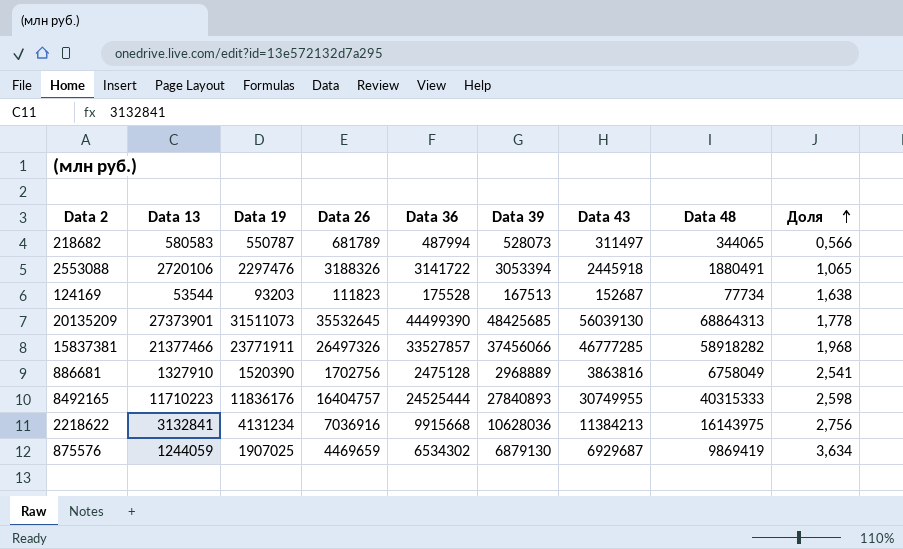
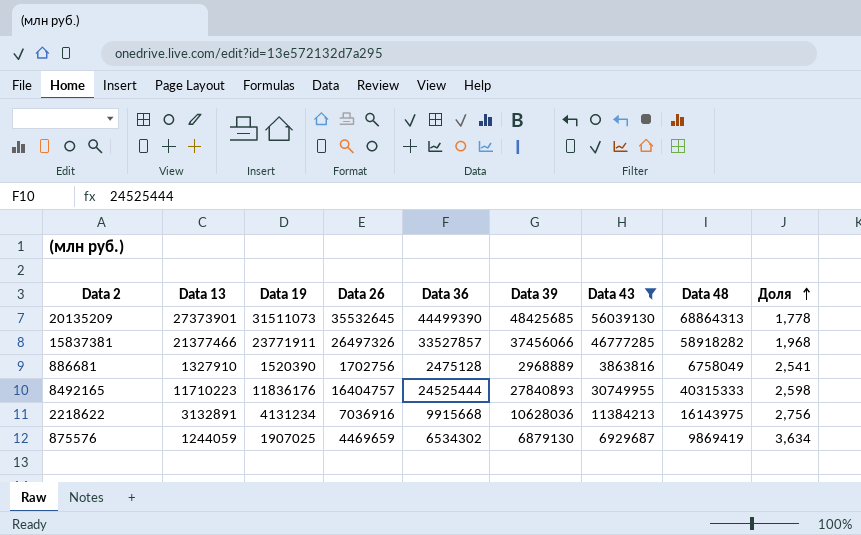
filter: none -> Data 43 >= 3863816
2218622 | Data 13: 3132841 -> 3132891

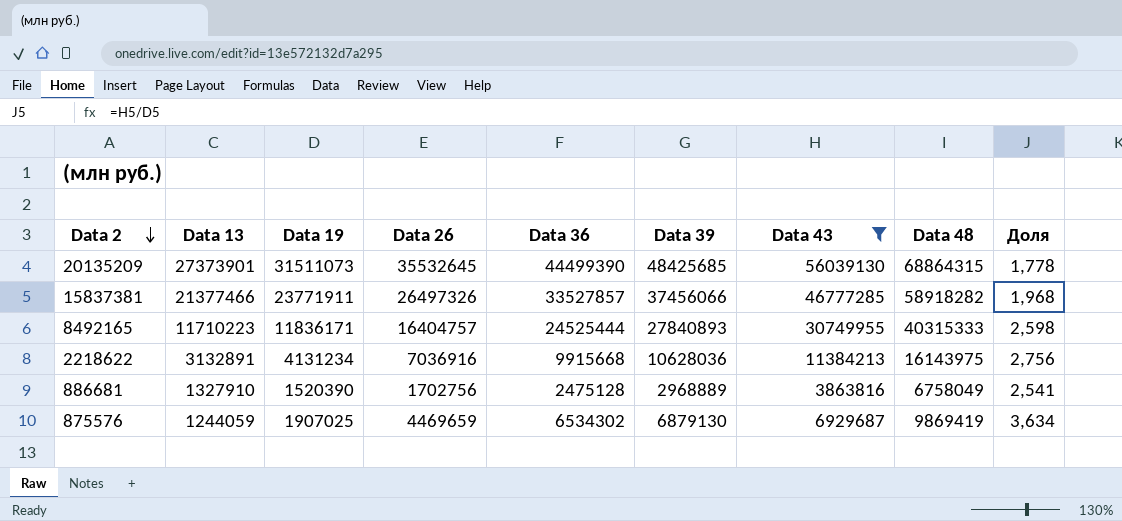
row order: Доля ascending -> Data 2 descending
20135209 | Data 48: 68864313 -> 68864315
8492165 | Data 19: 11836176 -> 11836171

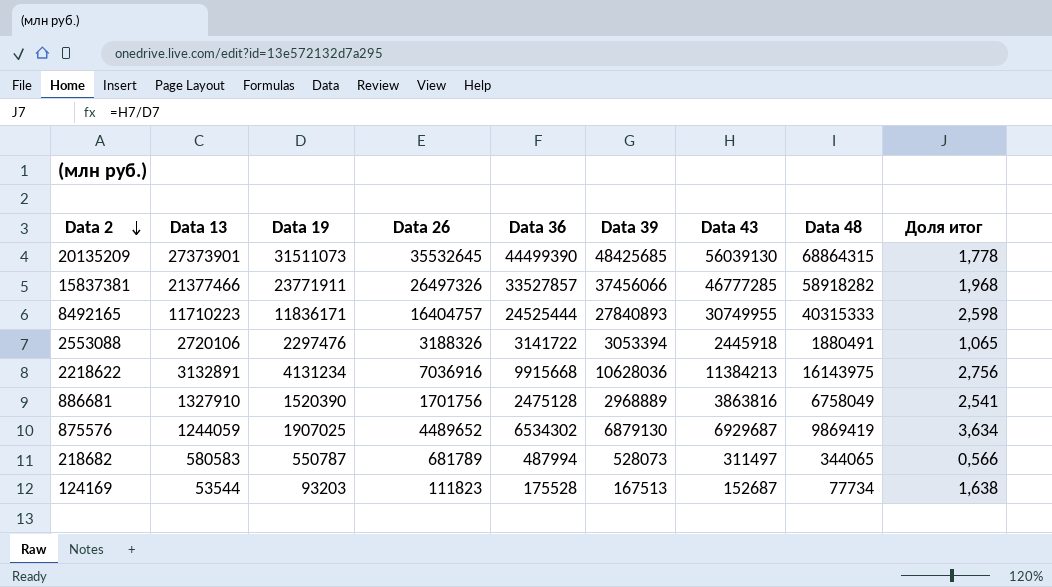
filter: Data 43 >= 3863816 -> none
column name: Доля -> Доля итог
886681 | Data 26: 1702756 -> 1701756
875576 | Data 26: 4469659 -> 4489652

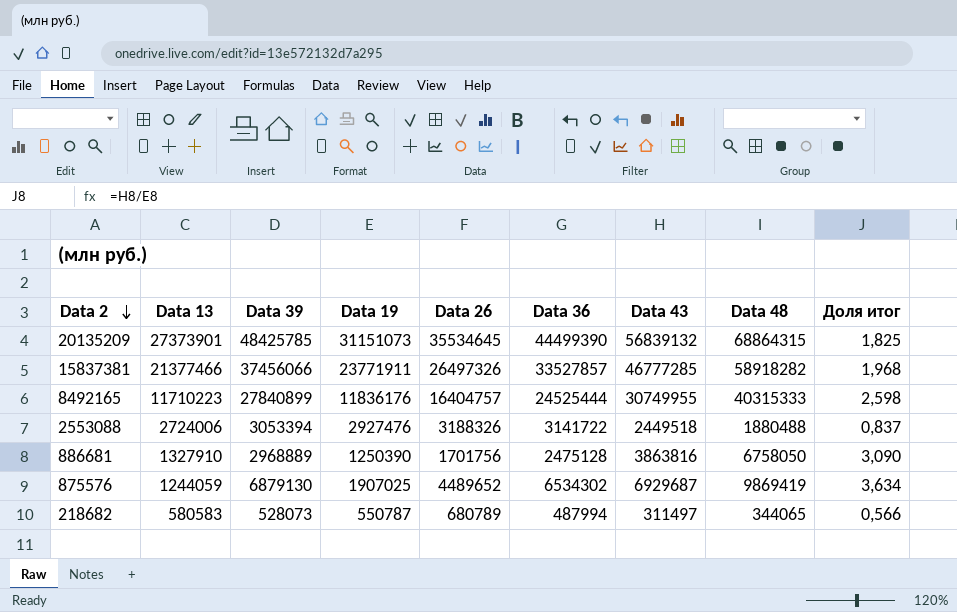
column Data 39 | position: 6 -> 3
row 2218622: 3132891 | 4131234 | 7036916 | 9915668 | 10628036 | 11384213 | 16143975 | 2,756 -> none
row 124169: 53544 | 93203 | 111823 | 175528 | 167513 | 152687 | 77734 | 1,638 -> none
20135209 | Data 39: 48425685 -> 48425785
20135209 | Data 19: 31511073 -> 31151073
20135209 | Data 26: 35532645 -> 35534645
20135209 | Data 43: 56039130 -> 56839132
20135209 | Доля итог: 1,778 -> 1,825
8492165 | Data 39: 27840893 -> 27840899
8492165 | Data 19: 11836171 -> 11836176
2553088 | Data 13: 2720106 -> 2724006
2553088 | Data 19: 2297476 -> 2927476
2553088 | Data 43: 2445918 -> 2449518
2553088 | Data 48: 1880491 -> 1880488
2553088 | Доля итог: 1,065 -> 0,837
886681 | Data 19: 1520390 -> 1250390
886681 | Data 48: 6758049 -> 6758050
886681 | Доля итог: 2,541 -> 3,090
218682 | Data 26: 681789 -> 680789

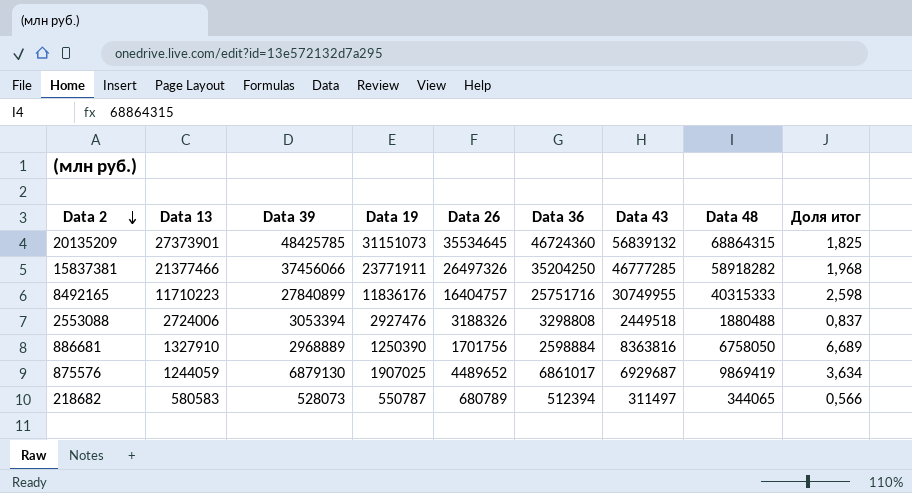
20135209 | Data 36: 44499390 -> 46724360
15837381 | Data 36: 33527857 -> 35204250
8492165 | Data 36: 24525444 -> 25751716
2553088 | Data 36: 3141722 -> 3298808
886681 | Data 36: 2475128 -> 2598884
886681 | Data 43: 3863816 -> 8363816
886681 | Доля итог: 3,090 -> 6,689
875576 | Data 36: 6534302 -> 6861017
218682 | Data 36: 487994 -> 512394

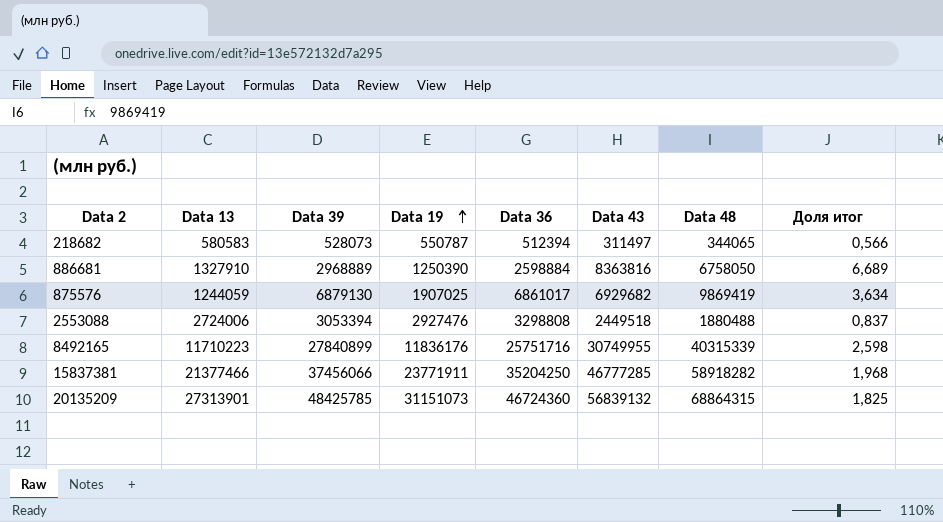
row order: Data 2 descending -> Data 19 ascending
column Data 26 | position: 5 -> none
875576 | Data 43: 6929687 -> 6929682
8492165 | Data 48: 40315333 -> 40315339
20135209 | Data 13: 27373901 -> 27313901

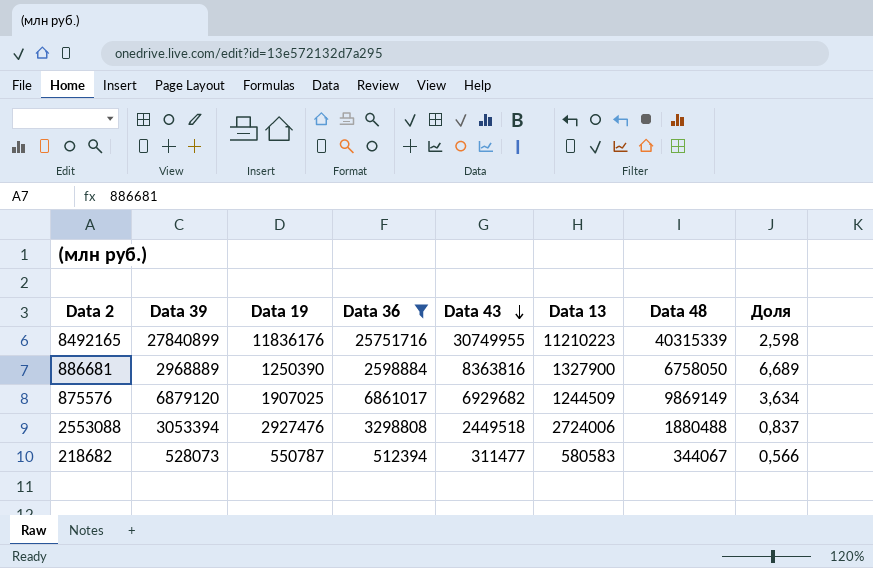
filter: none -> Data 36 <= 25751716
row order: Data 19 ascending -> Data 43 descending
column Data 13 | position: 2 -> 6
column name: Доля итог -> Доля
8492165 | Data 13: 11710223 -> 11210223
886681 | Data 13: 1327910 -> 1327900
875576 | Data 39: 6879130 -> 6879120
875576 | Data 13: 1244059 -> 1244509
875576 | Data 48: 9869419 -> 9869149
218682 | Data 43: 311497 -> 311477
218682 | Data 48: 344065 -> 344067

